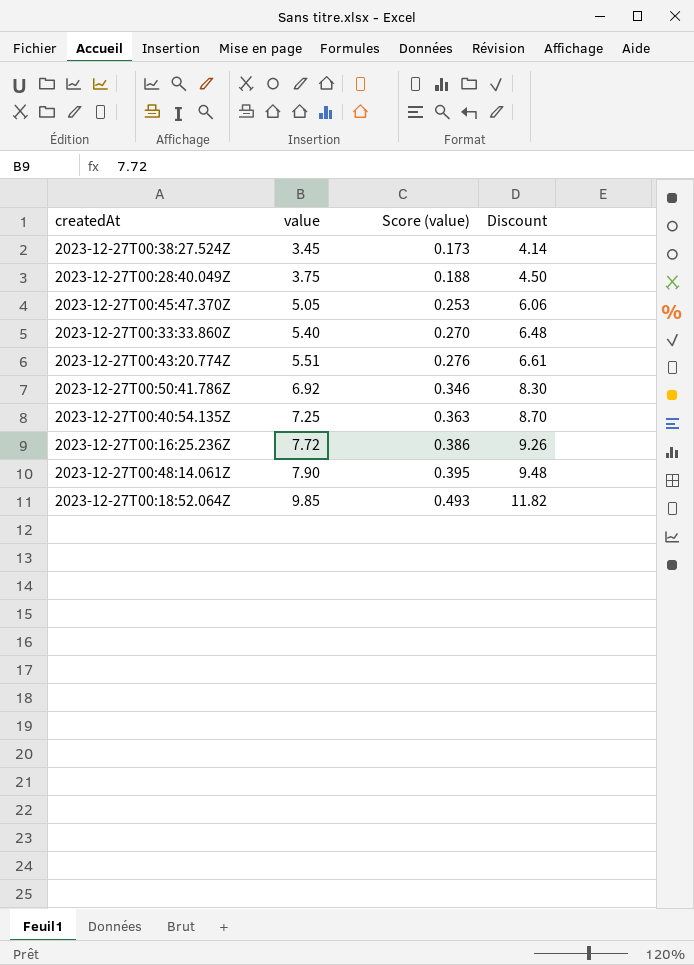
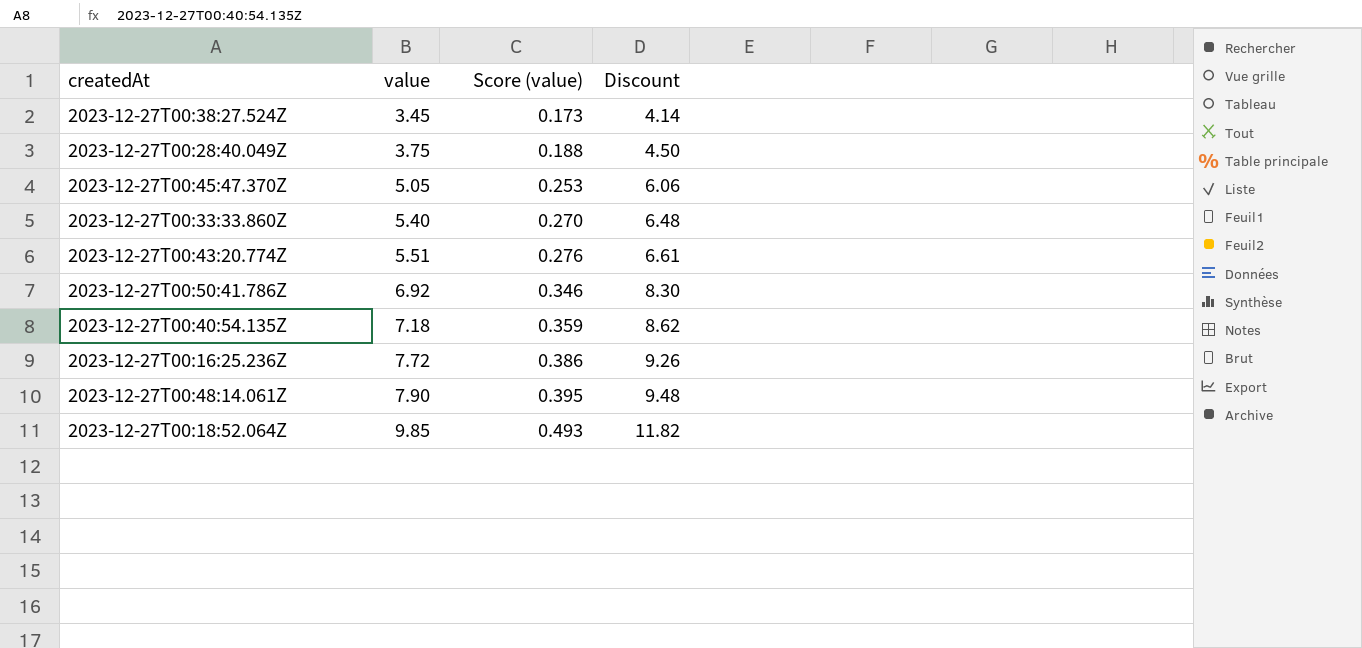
2023-12-27T00:40:54.135Z | value: 7.25 -> 7.18
2023-12-27T00:40:54.135Z | Score (value): 0.363 -> 0.359
2023-12-27T00:40:54.135Z | Discount: 8.70 -> 8.62

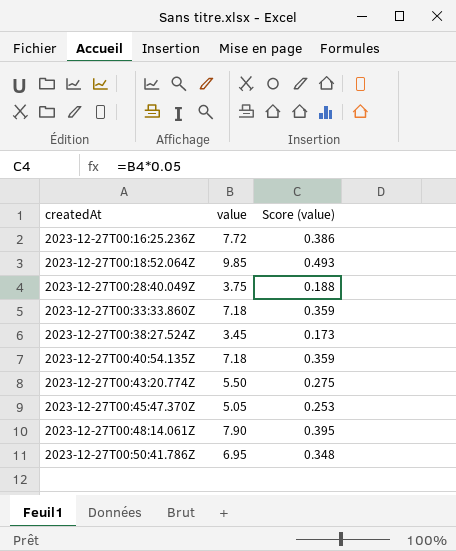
row order: value ascending -> createdAt ascending
column Discount | formula: [value] * 1.2 -> none
2023-12-27T00:33:33.860Z | value: 5.40 -> 7.18
2023-12-27T00:33:33.860Z | Score (value): 0.270 -> 0.359
2023-12-27T00:43:20.774Z | value: 5.51 -> 5.50
2023-12-27T00:43:20.774Z | Score (value): 0.276 -> 0.275
2023-12-27T00:50:41.786Z | value: 6.92 -> 6.95
2023-12-27T00:50:41.786Z | Score (value): 0.346 -> 0.348

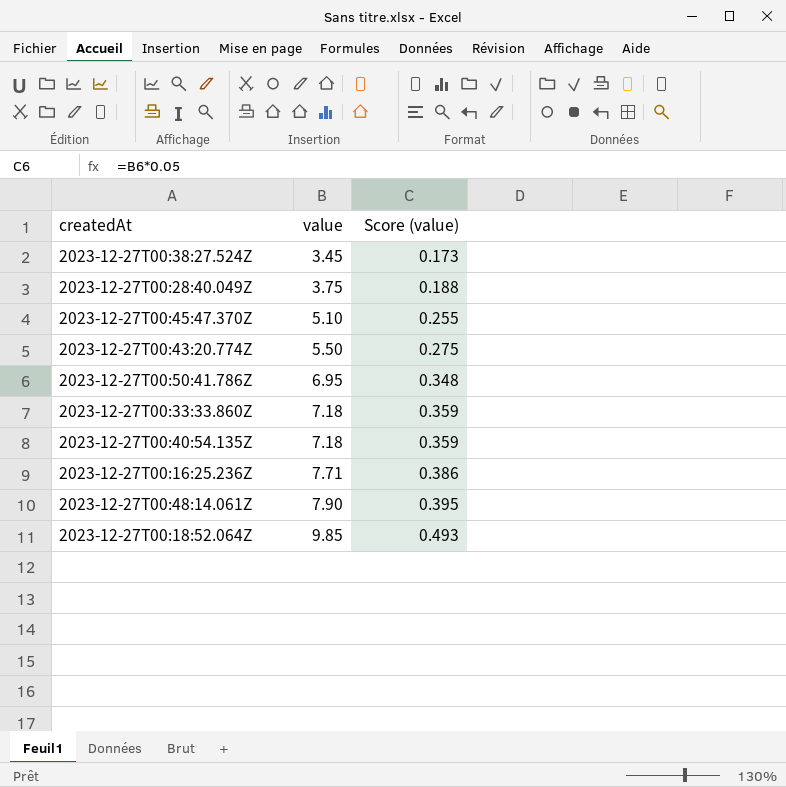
row order: createdAt ascending -> value ascending
2023-12-27T00:45:47.370Z | value: 5.05 -> 5.10
2023-12-27T00:45:47.370Z | Score (value): 0.253 -> 0.255
2023-12-27T00:16:25.236Z | value: 7.72 -> 7.71

